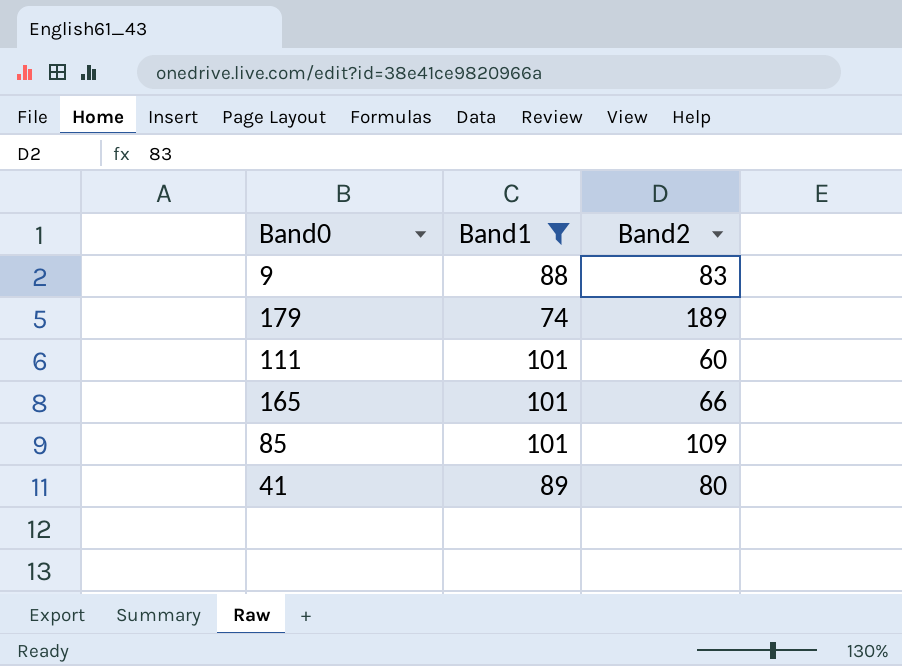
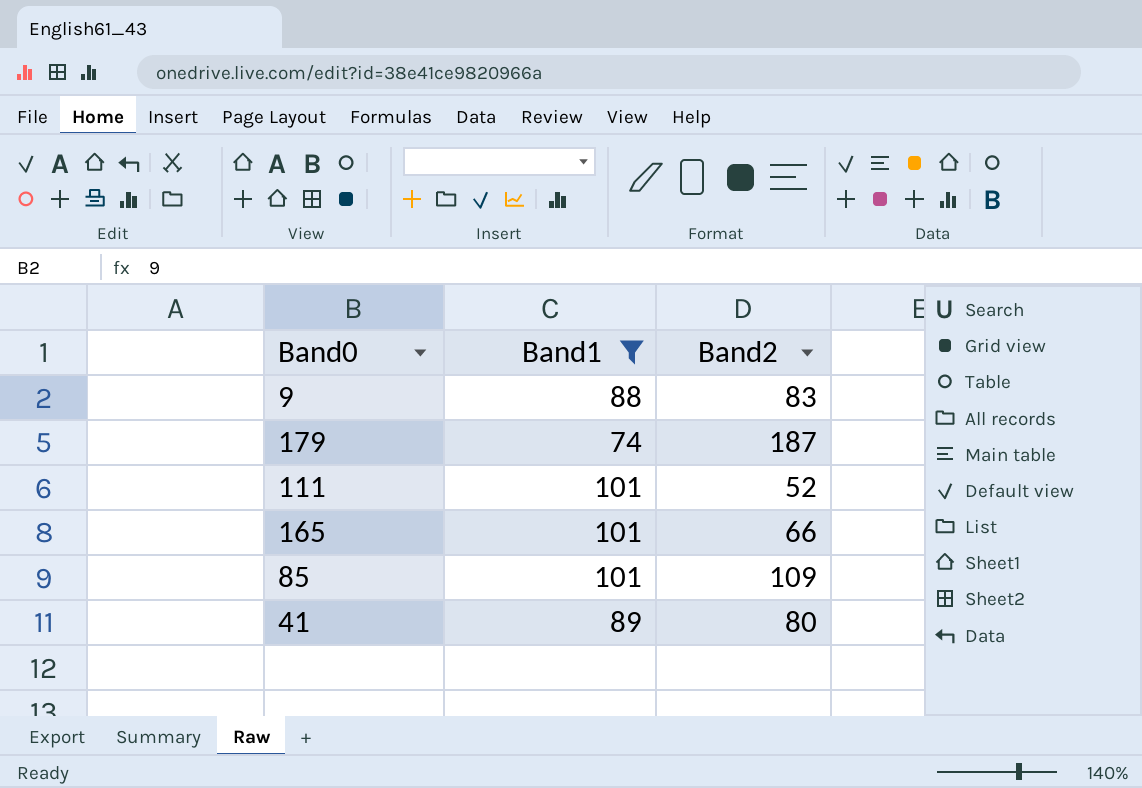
179 | Band2: 189 -> 187
111 | Band2: 60 -> 52

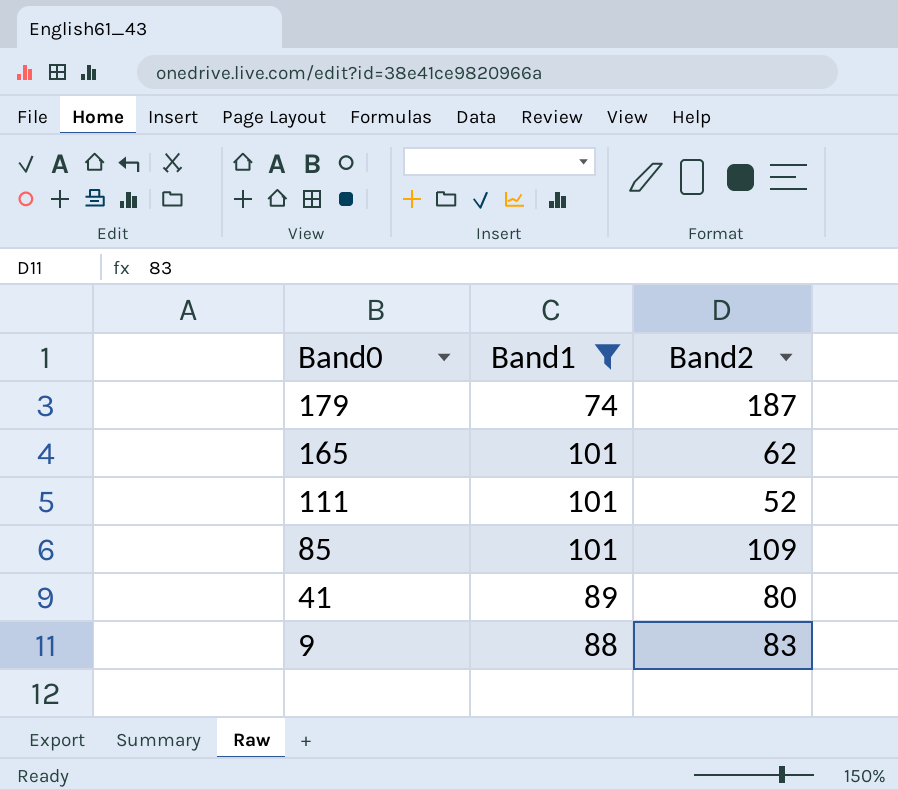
row order: none -> Band0 descending
165 | Band2: 66 -> 62

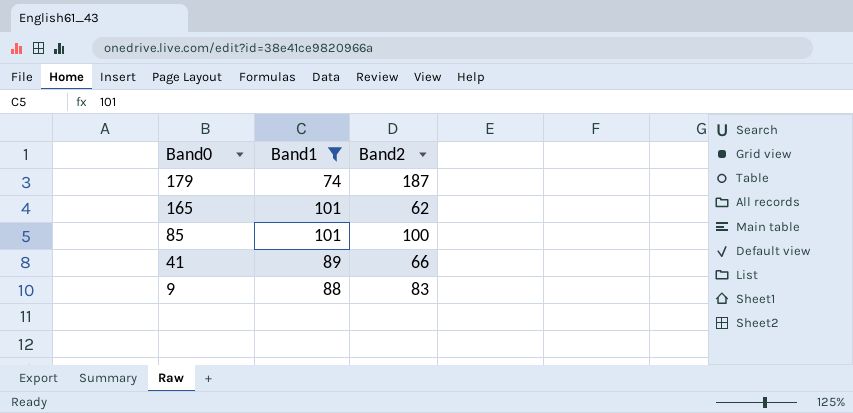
row 111: 101 | 52 -> none
85 | Band2: 109 -> 100
41 | Band2: 80 -> 66

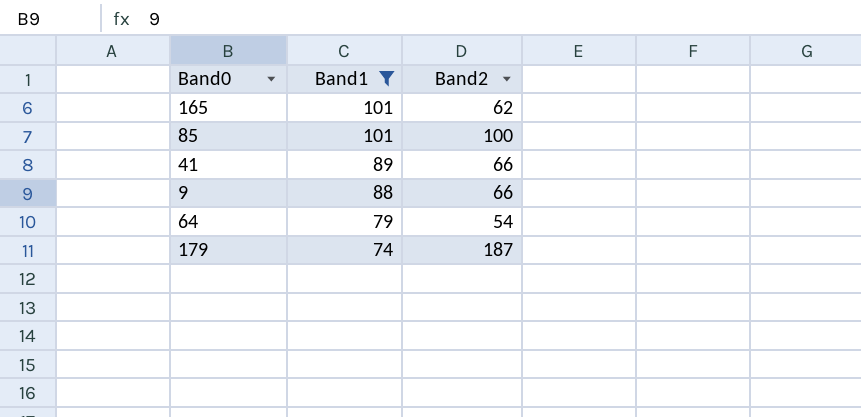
row order: Band0 descending -> Band1 descending
9 | Band2: 83 -> 66
row 64: none -> 79 | 54

